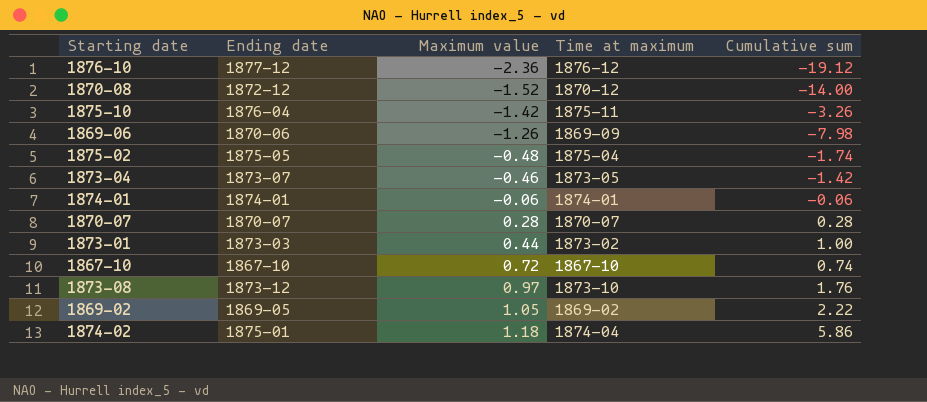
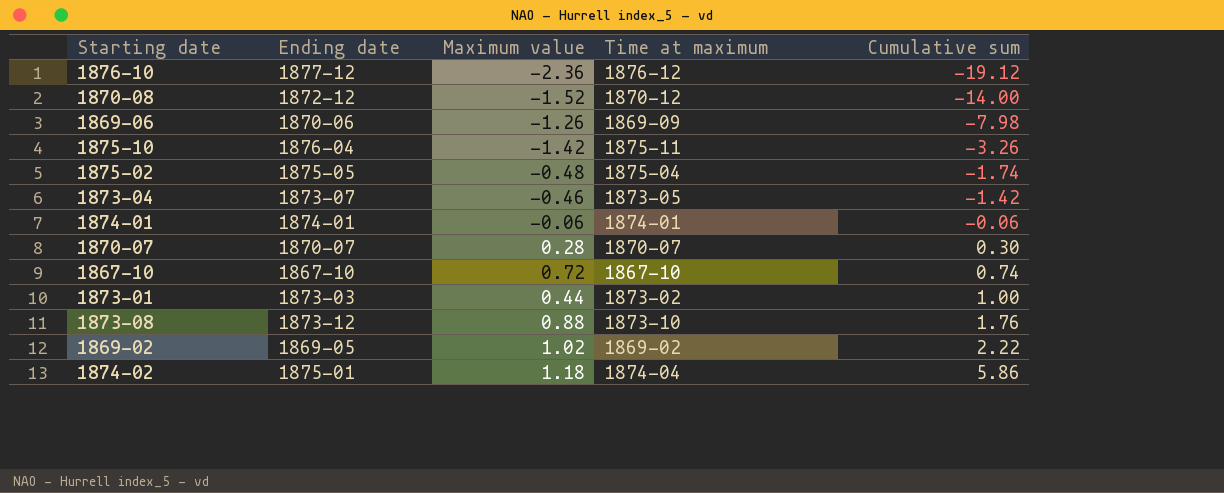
row order: Maximum value ascending -> Cumulative sum ascending
1870-07 | Cumulative sum: 0.28 -> 0.30
1873-08 | Maximum value: 0.97 -> 0.88
1869-02 | Maximum value: 1.05 -> 1.02

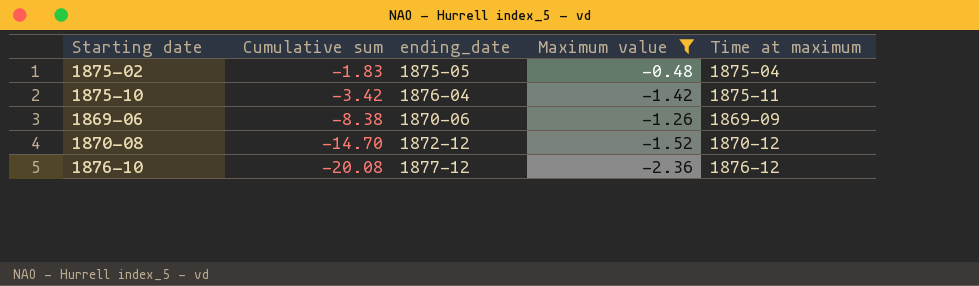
filter: none -> Maximum value <= -0.48
row order: Cumulative sum ascending -> Cumulative sum descending
column Cumulative sum | position: 5 -> 2
column name: Ending date -> ending_date
1875-02 | Cumulative sum: -1.74 -> -1.83
1875-10 | Cumulative sum: -3.26 -> -3.42
1869-06 | Cumulative sum: -7.98 -> -8.38
1870-08 | Cumulative sum: -14.00 -> -14.70
1876-10 | Cumulative sum: -19.12 -> -20.08

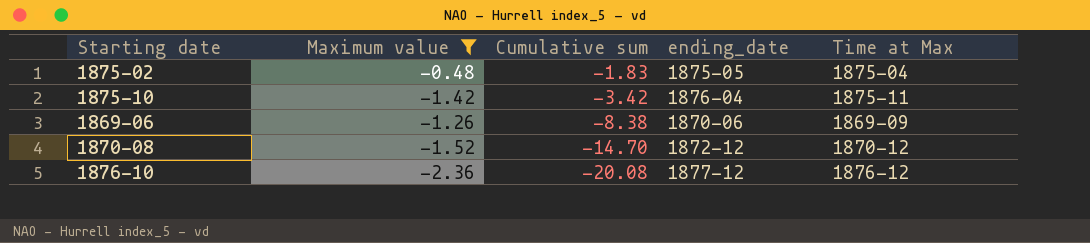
column Maximum value | position: 4 -> 2
column name: Time at maximum -> Time at Max

